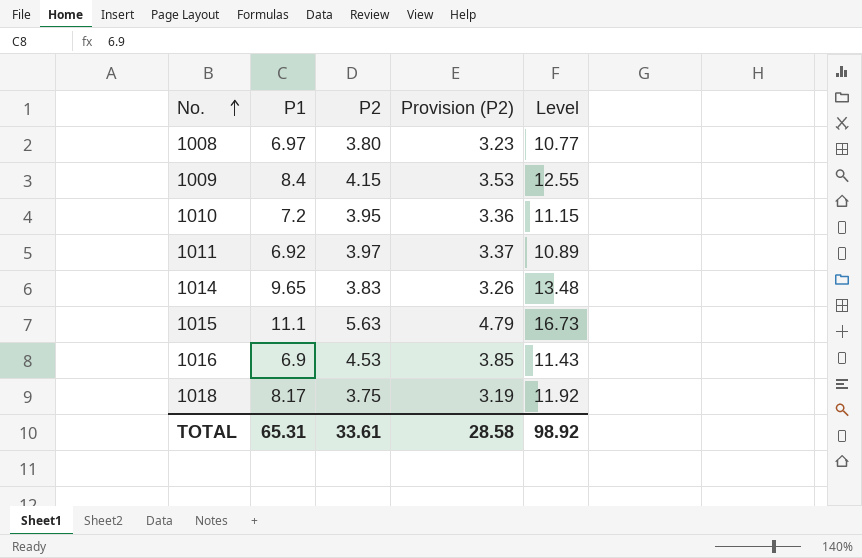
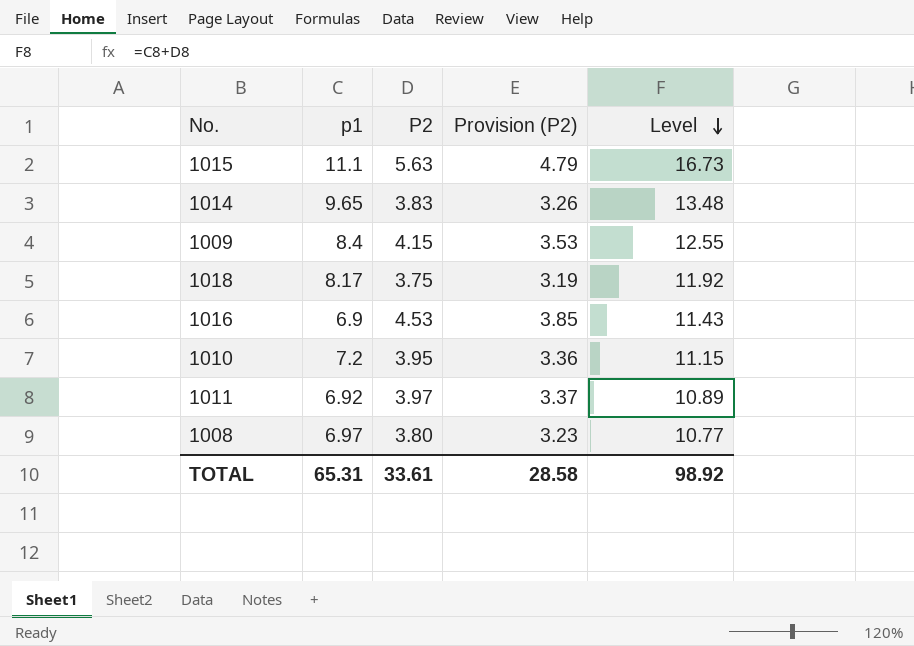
row order: No. ascending -> Level descending
column name: P1 -> p1

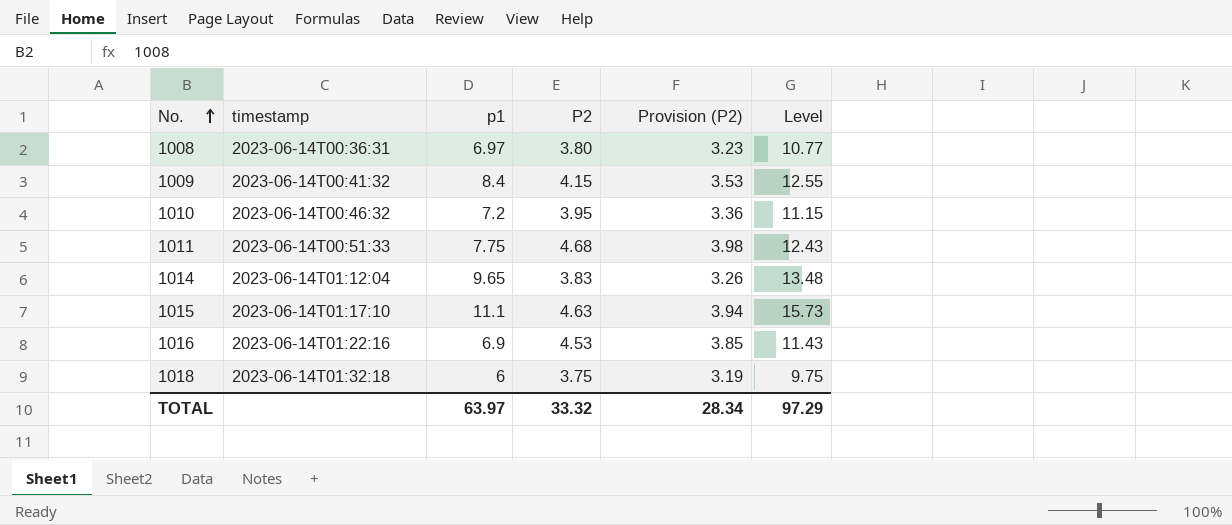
row order: Level descending -> No. ascending
column timestamp | position: none -> 2
1011 | p1: 6.92 -> 7.75
1011 | P2: 3.97 -> 4.68
1011 | Provision (P2): 3.37 -> 3.98
1011 | Level: 10.89 -> 12.43
1015 | P2: 5.63 -> 4.63
1015 | Provision (P2): 4.79 -> 3.94
1015 | Level: 16.73 -> 15.73
1018 | p1: 8.17 -> 6
1018 | Level: 11.92 -> 9.75
TOTAL | p1: 65.31 -> 63.97
TOTAL | P2: 33.61 -> 33.32
TOTAL | Provision (P2): 28.58 -> 28.34
TOTAL | Level: 98.92 -> 97.29

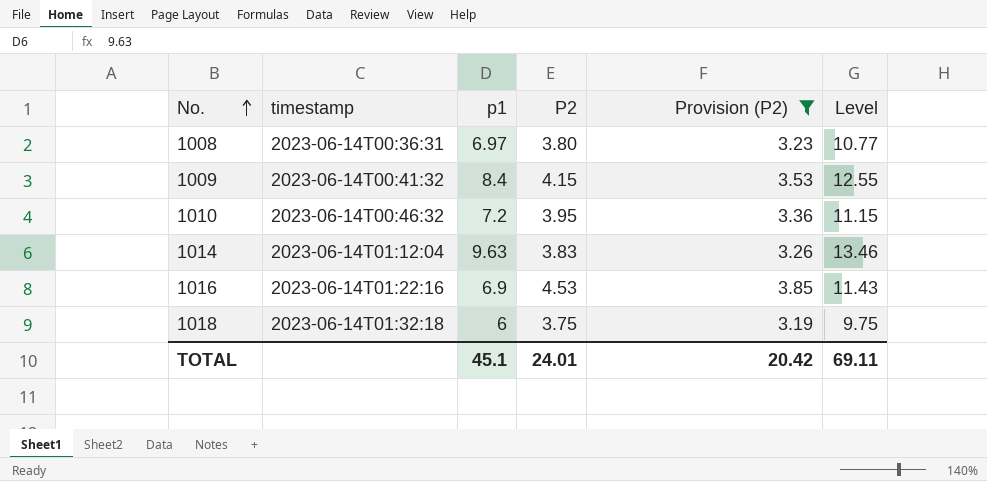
filter: none -> Provision (P2) <= 3.85
1014 | p1: 9.65 -> 9.63
1014 | Level: 13.48 -> 13.46
TOTAL | p1: 63.97 -> 45.1
TOTAL | P2: 33.32 -> 24.01
TOTAL | Provision (P2): 28.34 -> 20.42
TOTAL | Level: 97.29 -> 69.11

